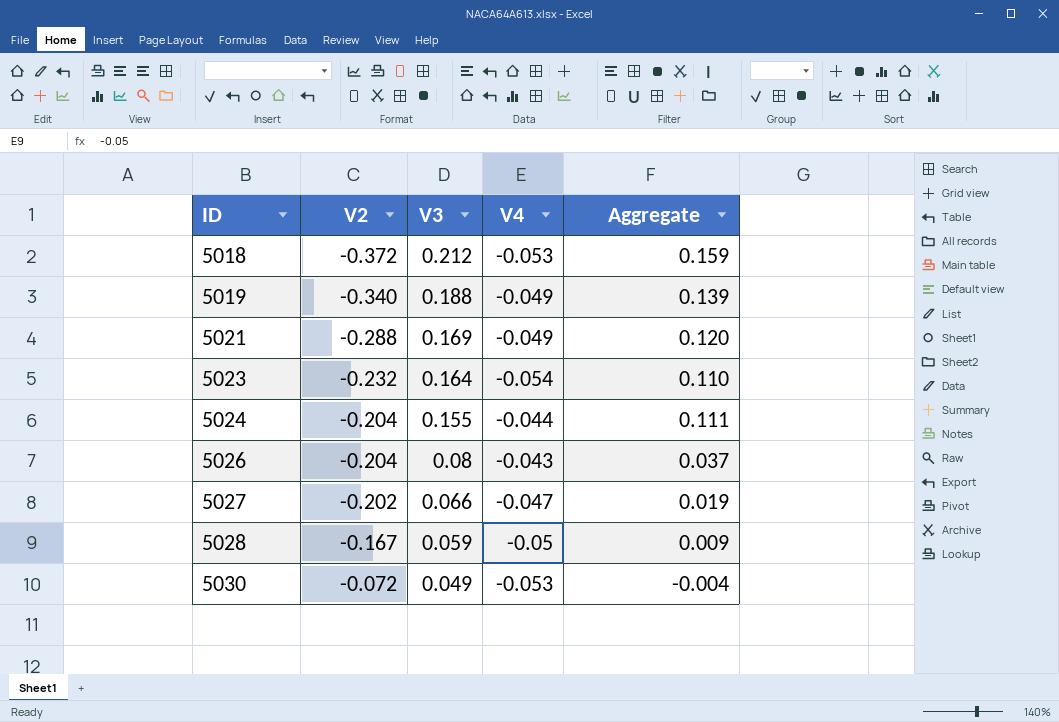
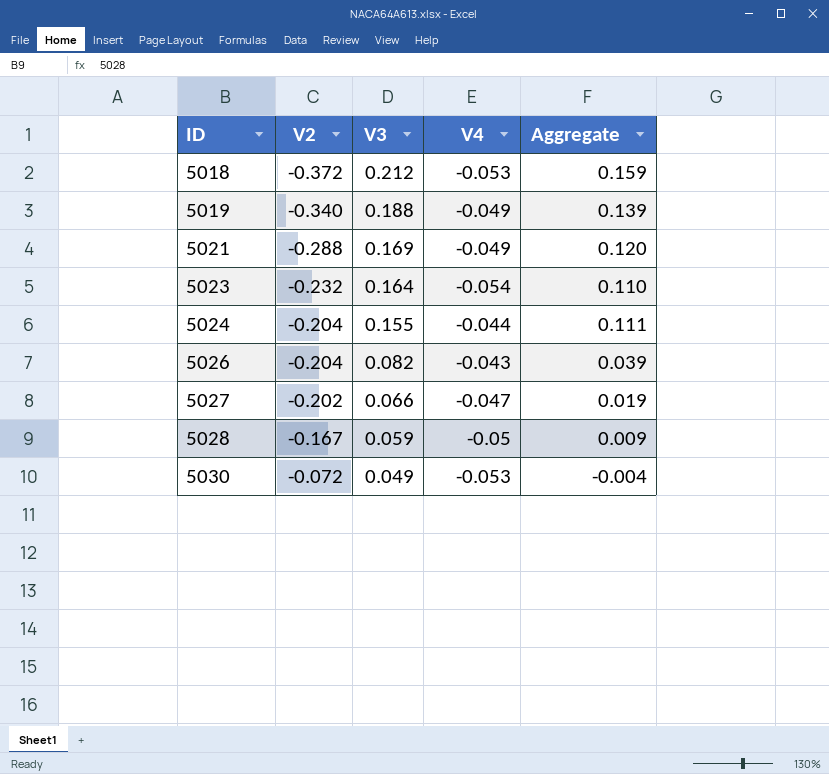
5026 | V3: 0.08 -> 0.082
5026 | Aggregate: 0.037 -> 0.039

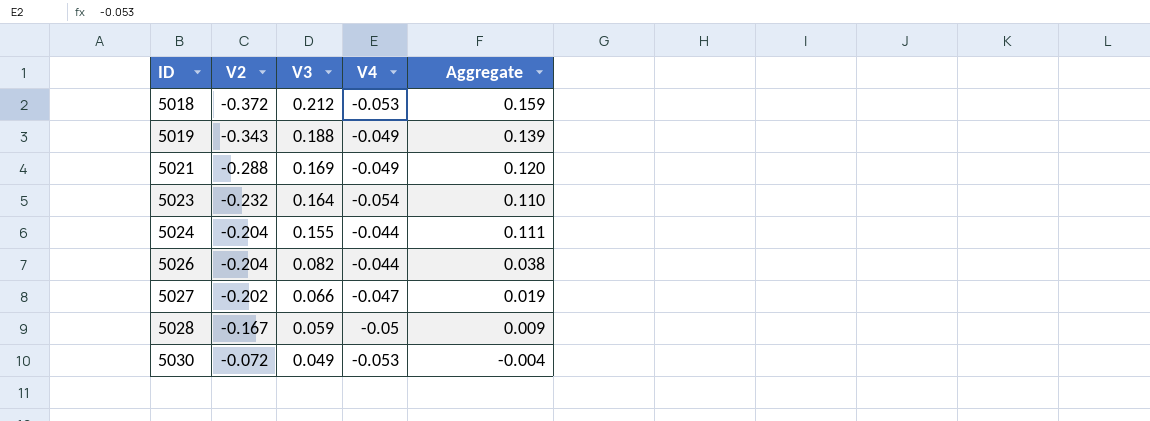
5019 | V2: -0.340 -> -0.343
5026 | V4: -0.043 -> -0.044
5026 | Aggregate: 0.039 -> 0.038

